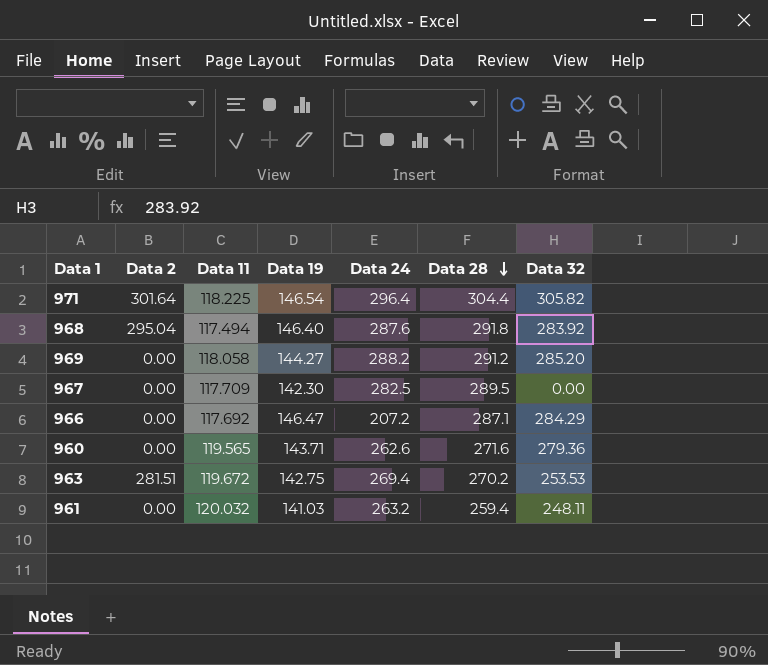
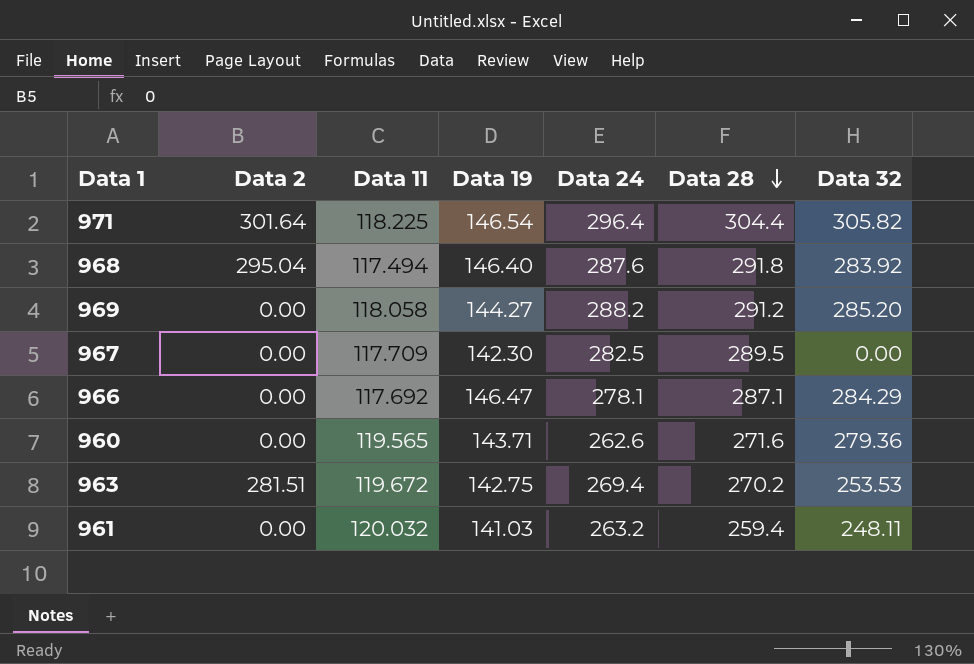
966 | Data 24: 207.2 -> 278.1

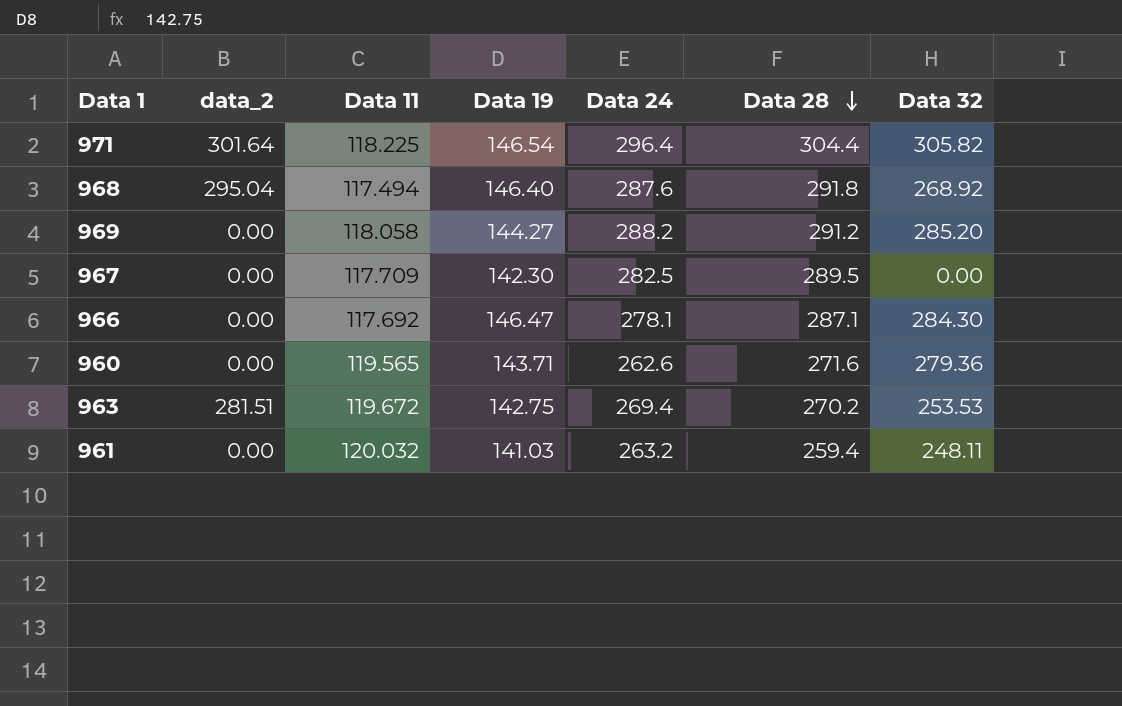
column name: Data 2 -> data_2
968 | Data 32: 283.92 -> 268.92
966 | Data 32: 284.29 -> 284.30

